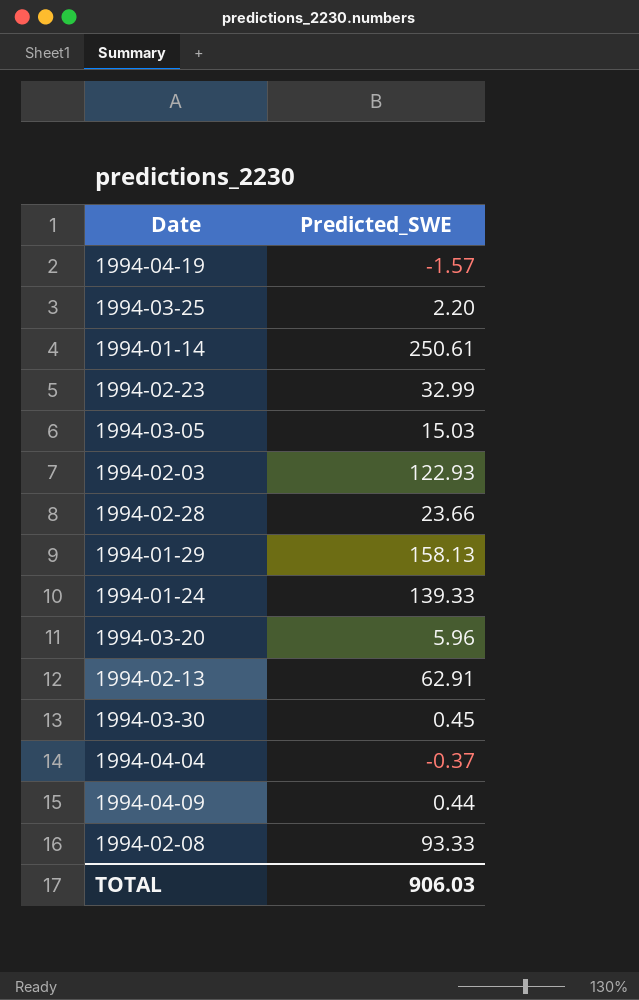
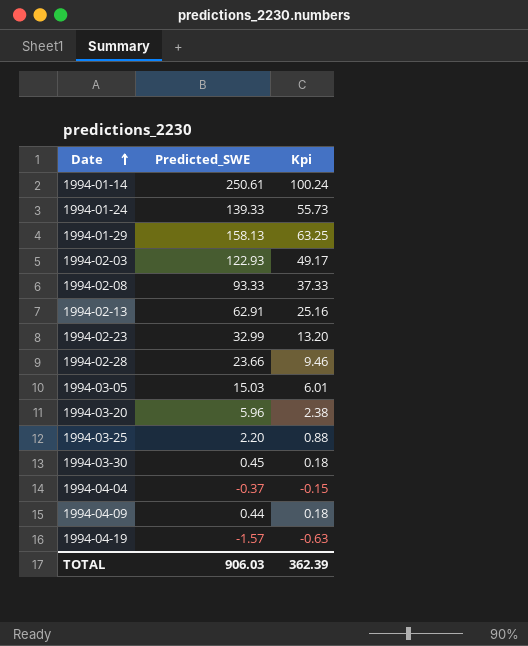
row order: none -> Date ascending
column Kpi | formula: none -> [Predicted_SWE] * 0.4

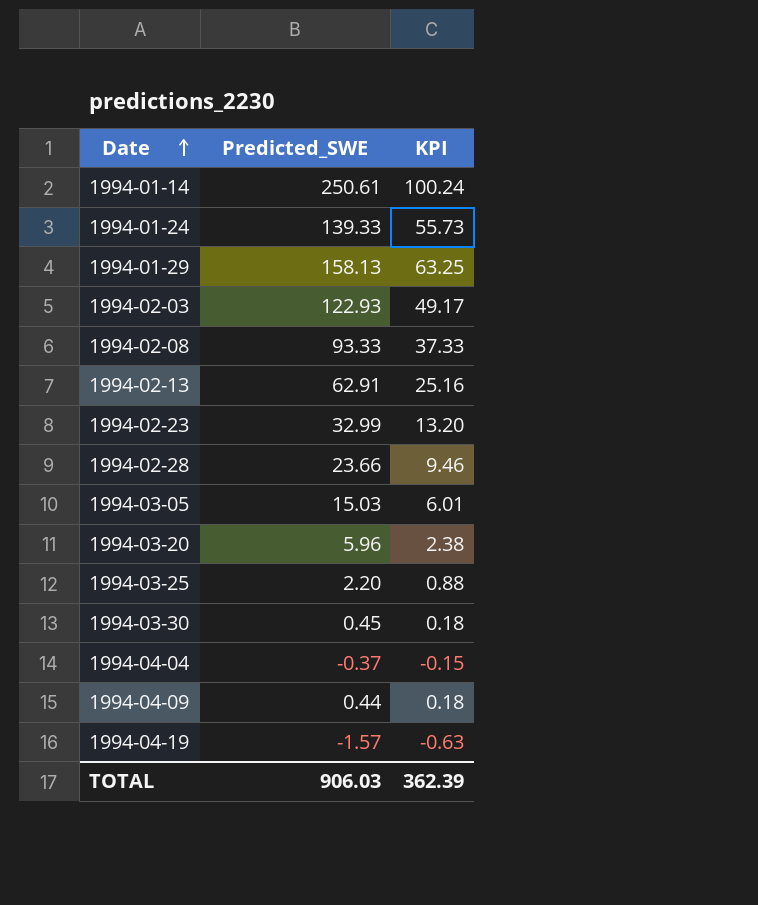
column name: Kpi -> KPI

